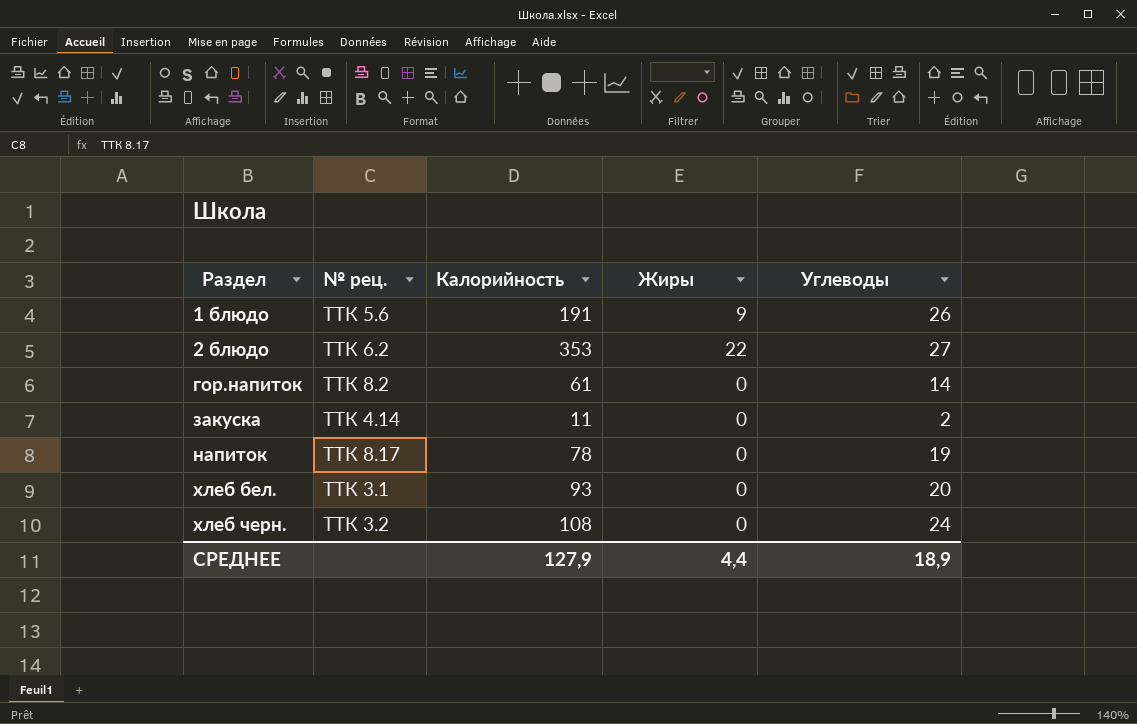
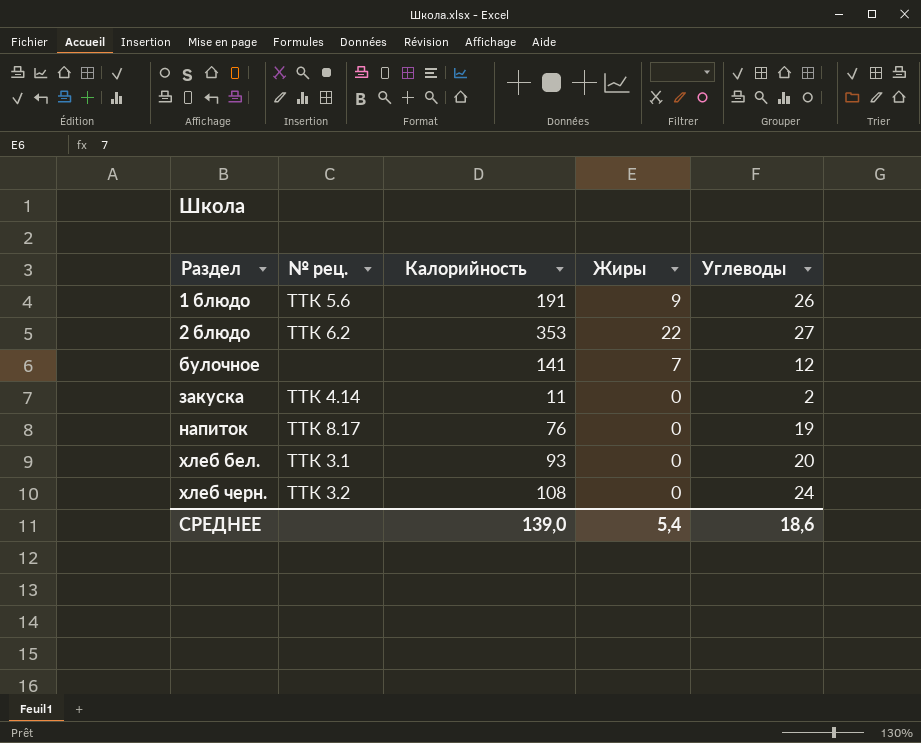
row гор.напиток: ТТК 8.2 | 61 | 0 | 14 -> none
row булочное: none -> none | 141 | 7 | 12
напиток | Калорийность: 78 -> 76
СРЕДНЕЕ | Калорийность: 127,9 -> 139,0
СРЕДНЕЕ | Жиры: 4,4 -> 5,4
СРЕДНЕЕ | Углеводы: 18,9 -> 18,6

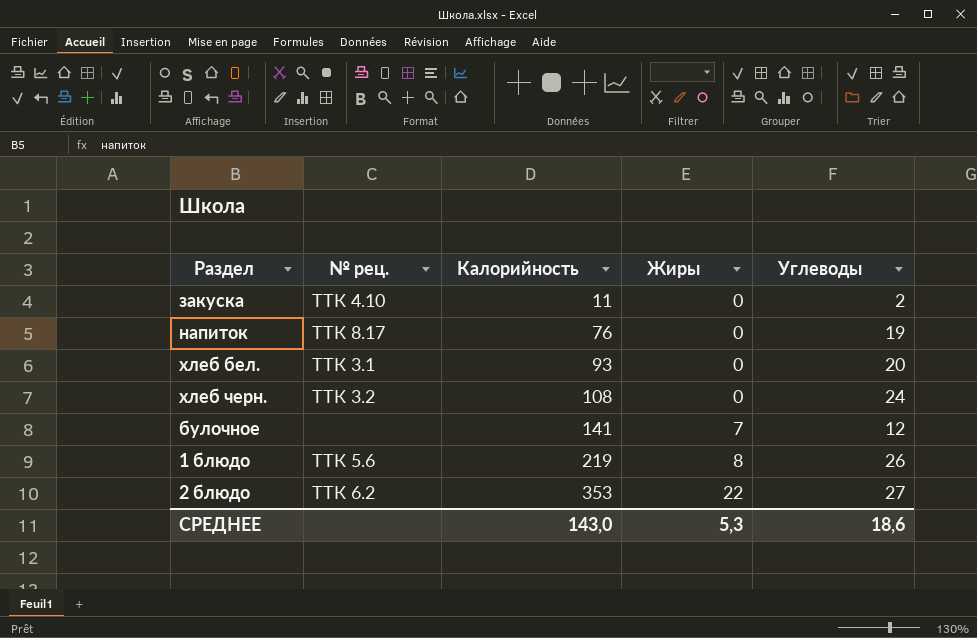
row order: Раздел ascending -> Калорийность ascending
закуска | № рец.: ТТК 4.14 -> ТТК 4.10
1 блюдо | Калорийность: 191 -> 219
1 блюдо | Жиры: 9 -> 8
СРЕДНЕЕ | Калорийность: 139,0 -> 143,0
СРЕДНЕЕ | Жиры: 5,4 -> 5,3

